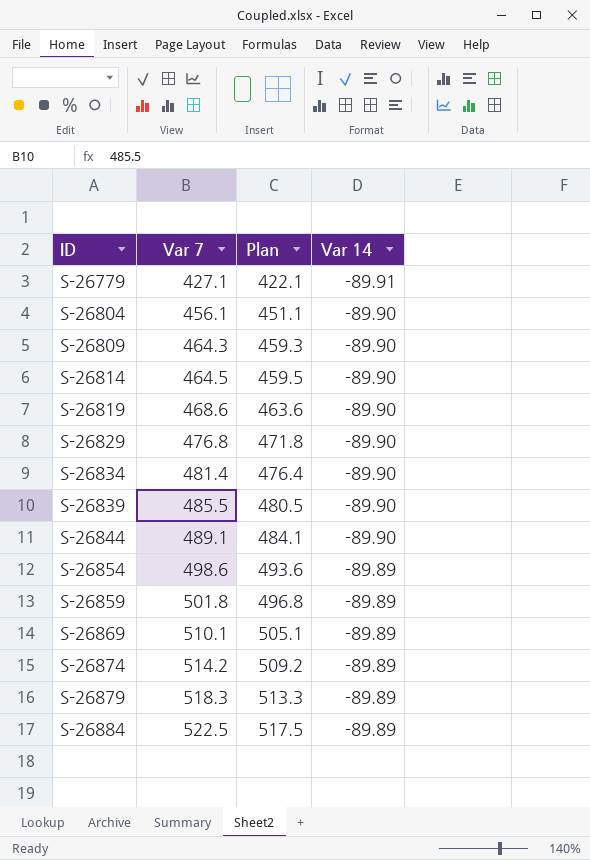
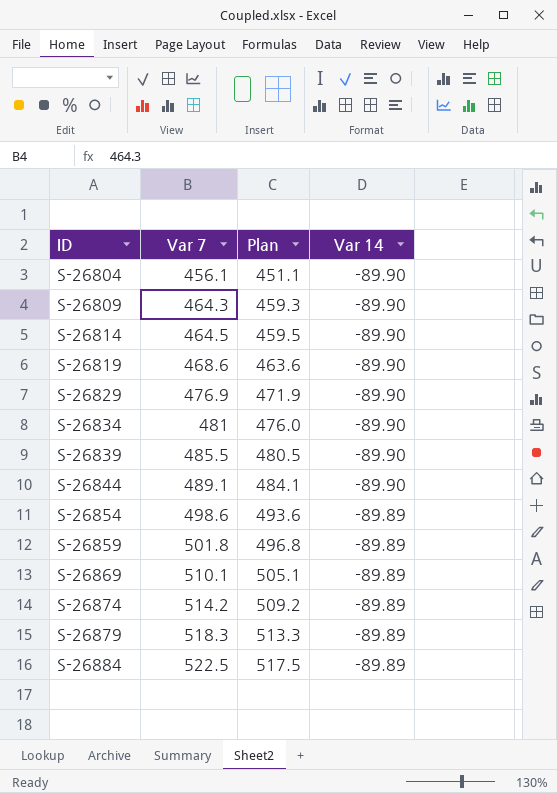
row S-26779: 427.1 | 422.1 | -89.91 -> none
S-26829 | Var 7: 476.8 -> 476.9
S-26829 | Plan: 471.8 -> 471.9
S-26834 | Var 7: 481.4 -> 481
S-26834 | Plan: 476.4 -> 476.0

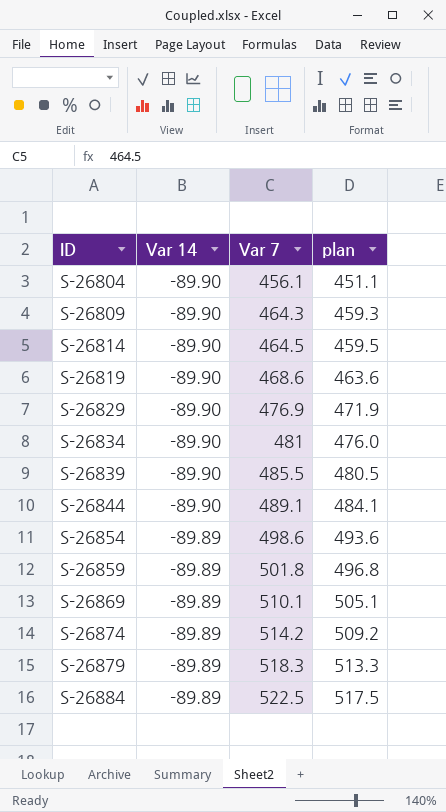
column Var 14 | position: 4 -> 2
column name: Plan -> plan

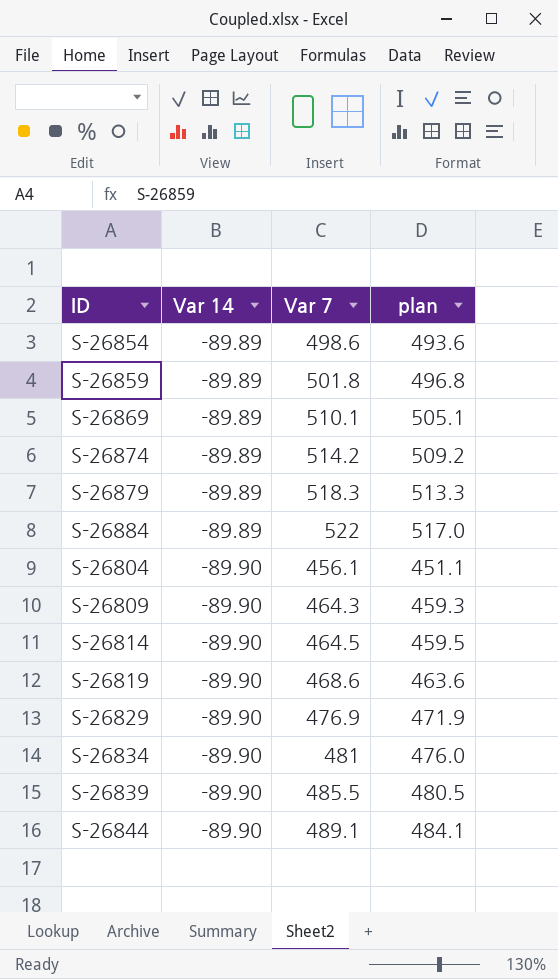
row order: ID ascending -> Var 14 descending
S-26884 | Var 7: 522.5 -> 522
S-26884 | plan: 517.5 -> 517.0

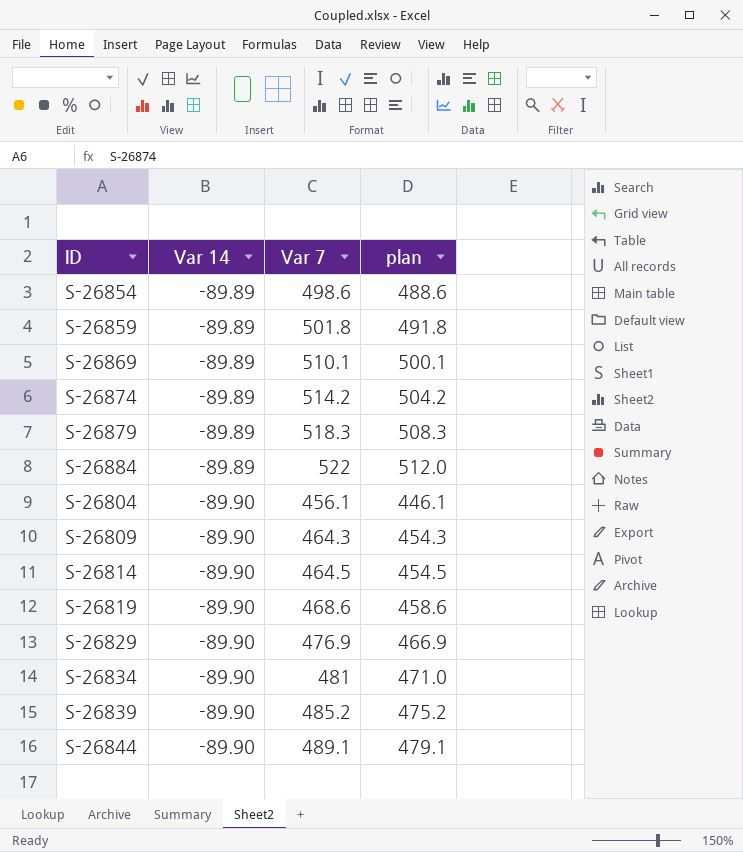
column plan | formula: [Var 7] - 5 -> [Var 7] - 10
S-26839 | Var 7: 485.5 -> 485.2

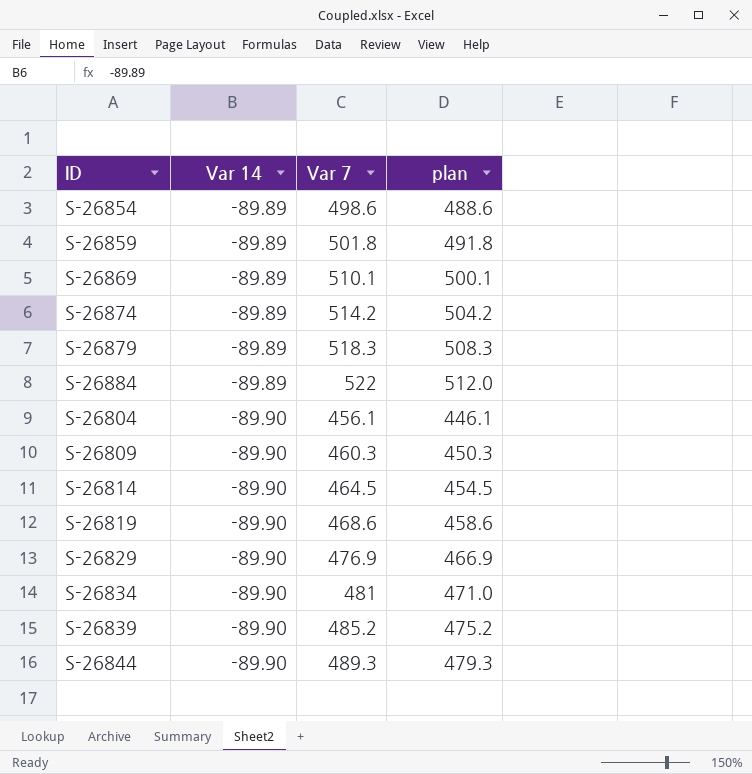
S-26809 | Var 7: 464.3 -> 460.3
S-26809 | plan: 454.3 -> 450.3
S-26844 | Var 7: 489.1 -> 489.3
S-26844 | plan: 479.1 -> 479.3

